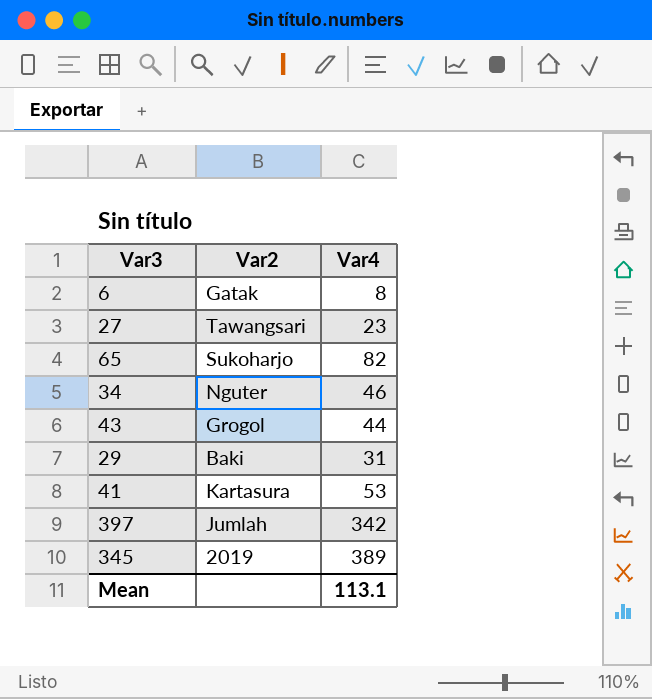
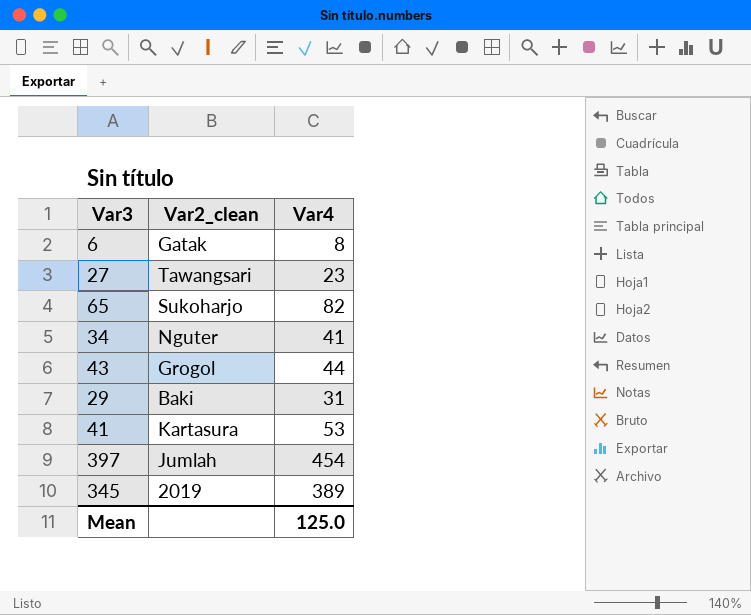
column name: Var2 -> Var2_clean
34 | Var4: 46 -> 41
397 | Var4: 342 -> 454
Mean | Var4: 113.1 -> 125.0

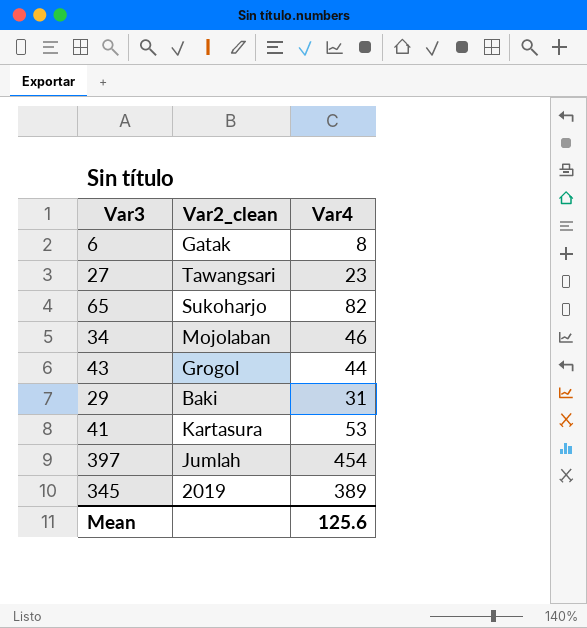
34 | Var2_clean: Nguter -> Mojolaban
34 | Var4: 41 -> 46
Mean | Var4: 125.0 -> 125.6

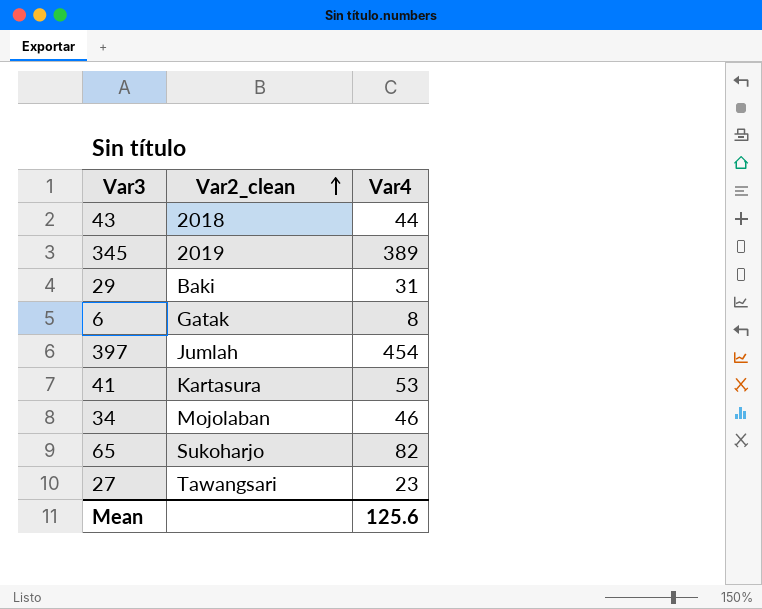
row order: none -> Var2_clean ascending
43 | Var2_clean: Grogol -> 2018

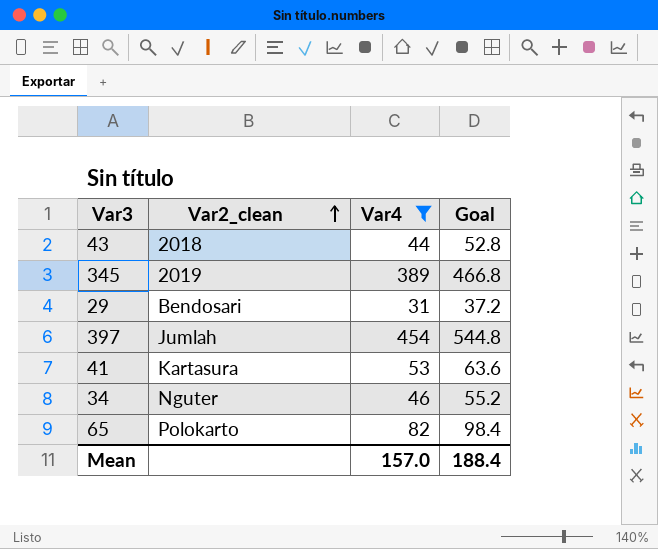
filter: none -> Var4 >= 31
column Goal | formula: none -> [Var4] * 1.2
29 | Var2_clean: Baki -> Bendosari
34 | Var2_clean: Mojolaban -> Nguter
65 | Var2_clean: Sukoharjo -> Polokarto
Mean | Var4: 125.6 -> 157.0

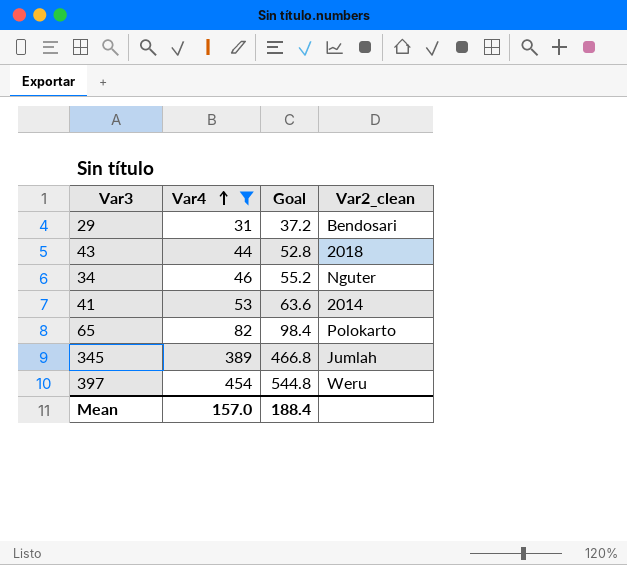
row order: Var2_clean ascending -> Var4 ascending
column Var2_clean | position: 2 -> 4
41 | Var2_clean: Kartasura -> 2014
345 | Var2_clean: 2019 -> Jumlah
397 | Var2_clean: Jumlah -> Weru

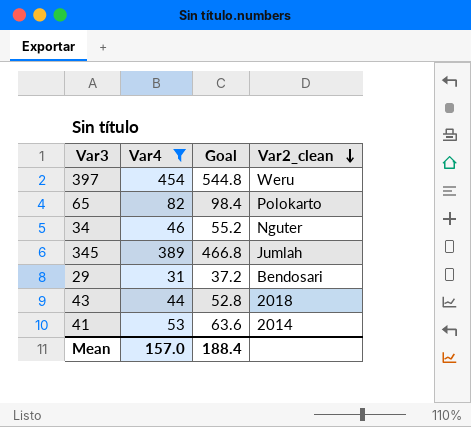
row order: Var4 ascending -> Var2_clean descending

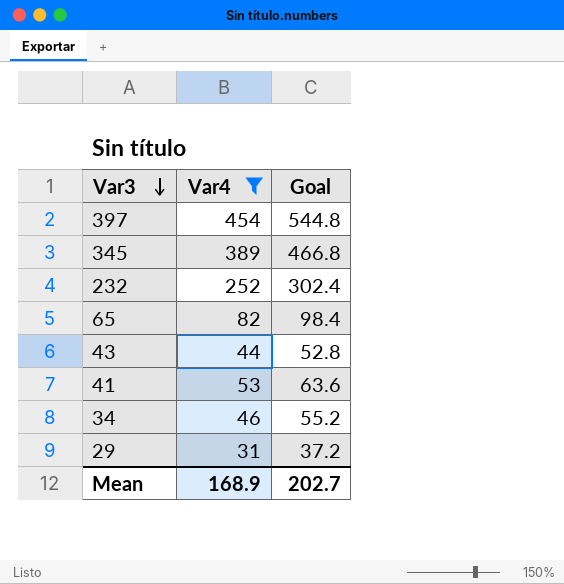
row order: Var2_clean descending -> Var3 descending
column Var2_clean | position: 4 -> none
row 232: none -> 252 | 302.4
Mean | Var4: 157.0 -> 168.9
Mean | Goal: 188.4 -> 202.7

